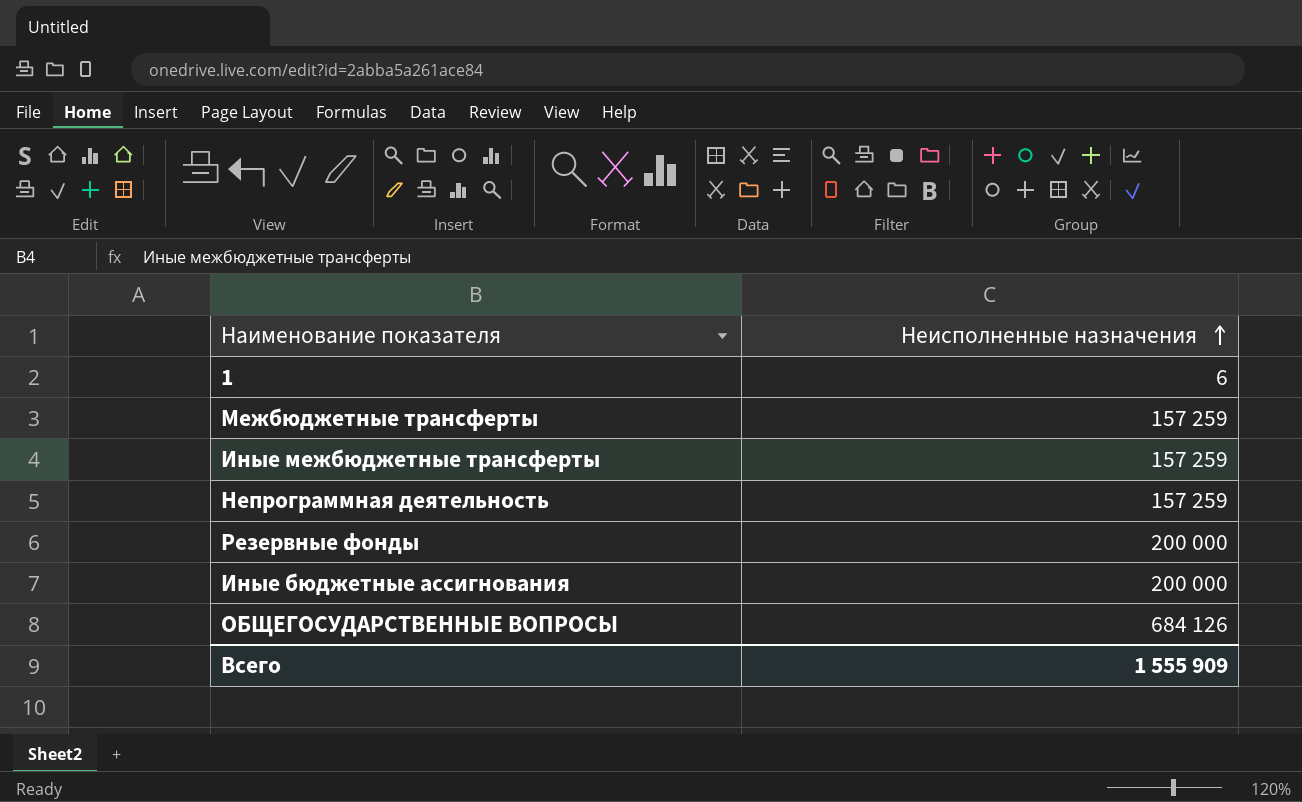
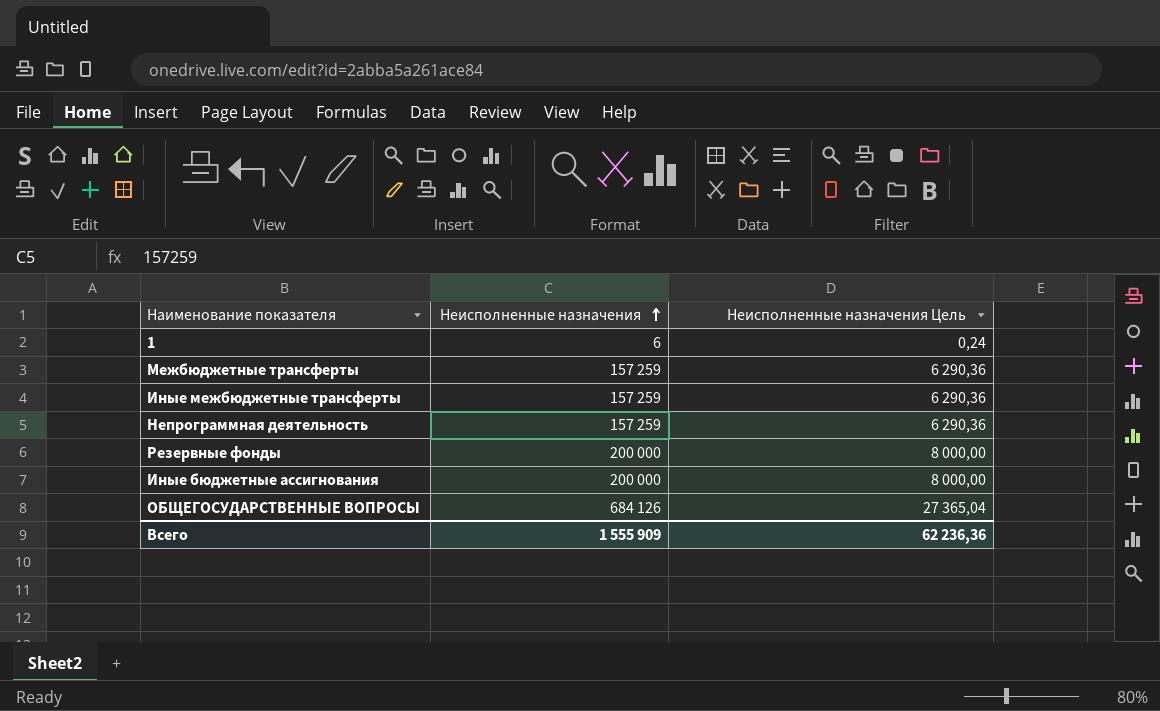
column Неисполненные назначения Цель | formula: none -> [Неисполненные назначения] * 0,04

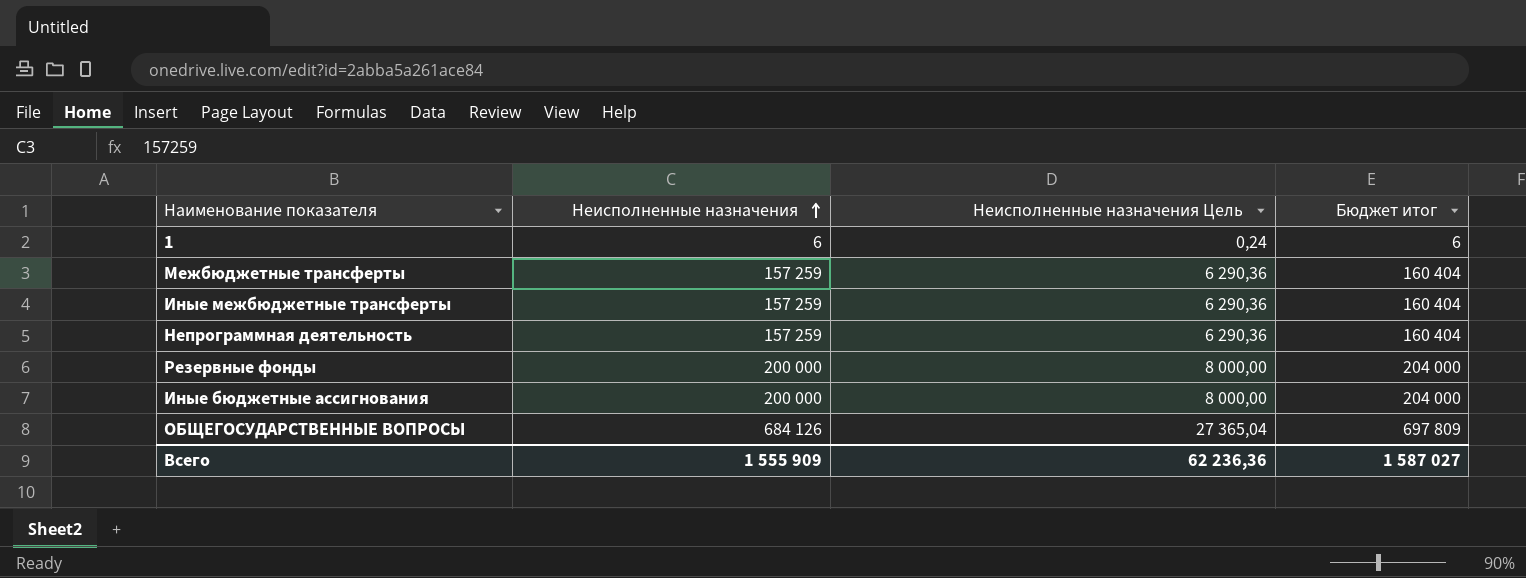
column Бюджет итог | formula: none -> [Неисполненные назначения] * 1,02

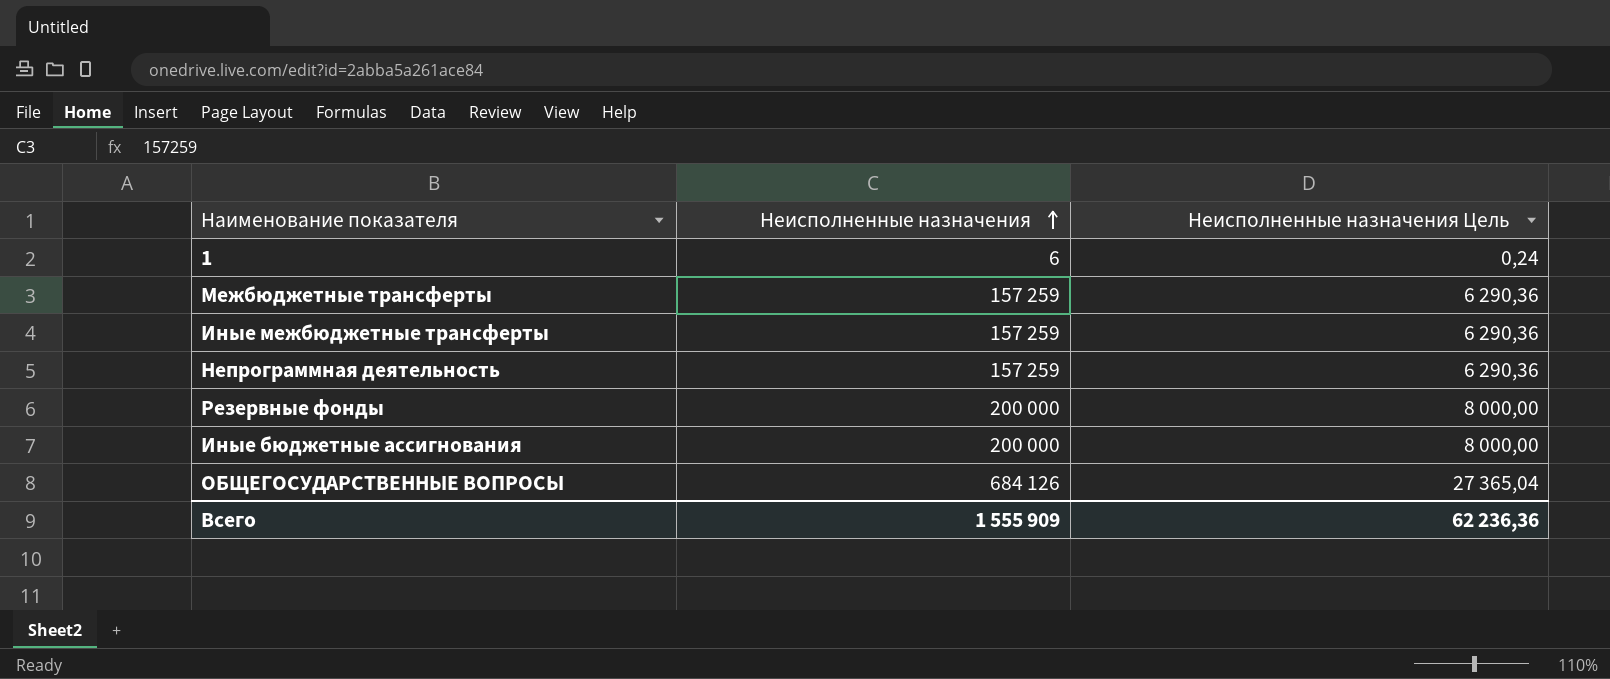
column Бюджет итог | formula: [Неисполненные назначения] * 1,02 -> none

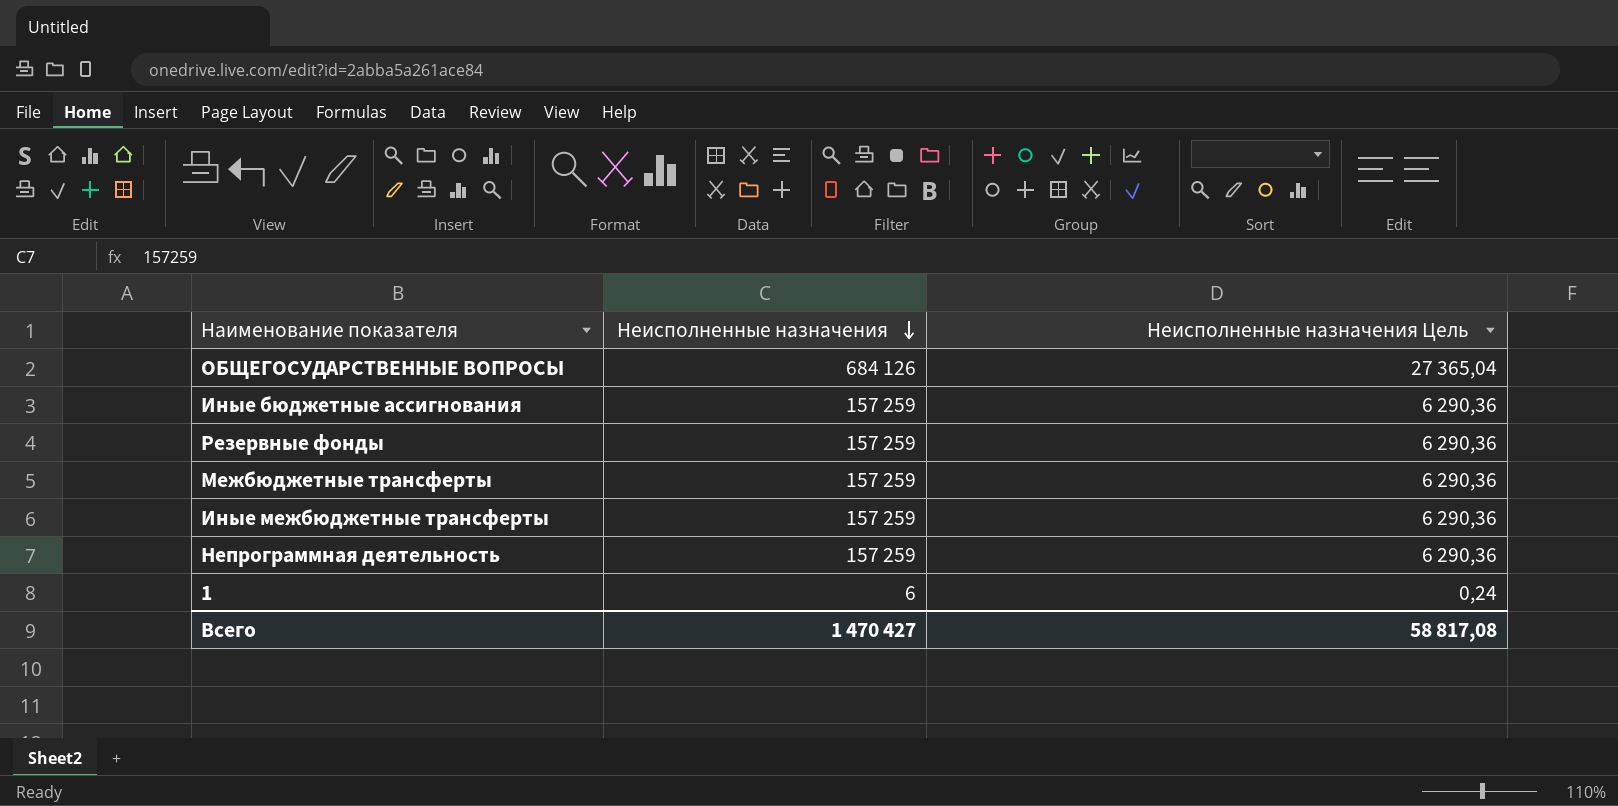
row order: Неисполненные назначения ascending -> Неисполненные назначения descending
Иные бюджетные ассигнования | Неисполненные назначения: 200 000 -> 157 259
Иные бюджетные ассигнования | Неисполненные назначения Цель: 8 000,00 -> 6 290,36
Резервные фонды | Неисполненные назначения: 200 000 -> 157 259
Резервные фонды | Неисполненные назначения Цель: 8 000,00 -> 6 290,36
Всего | Неисполненные назначения: 1 555 909 -> 1 470 427
Всего | Неисполненные назначения Цель: 62 236,36 -> 58 817,08

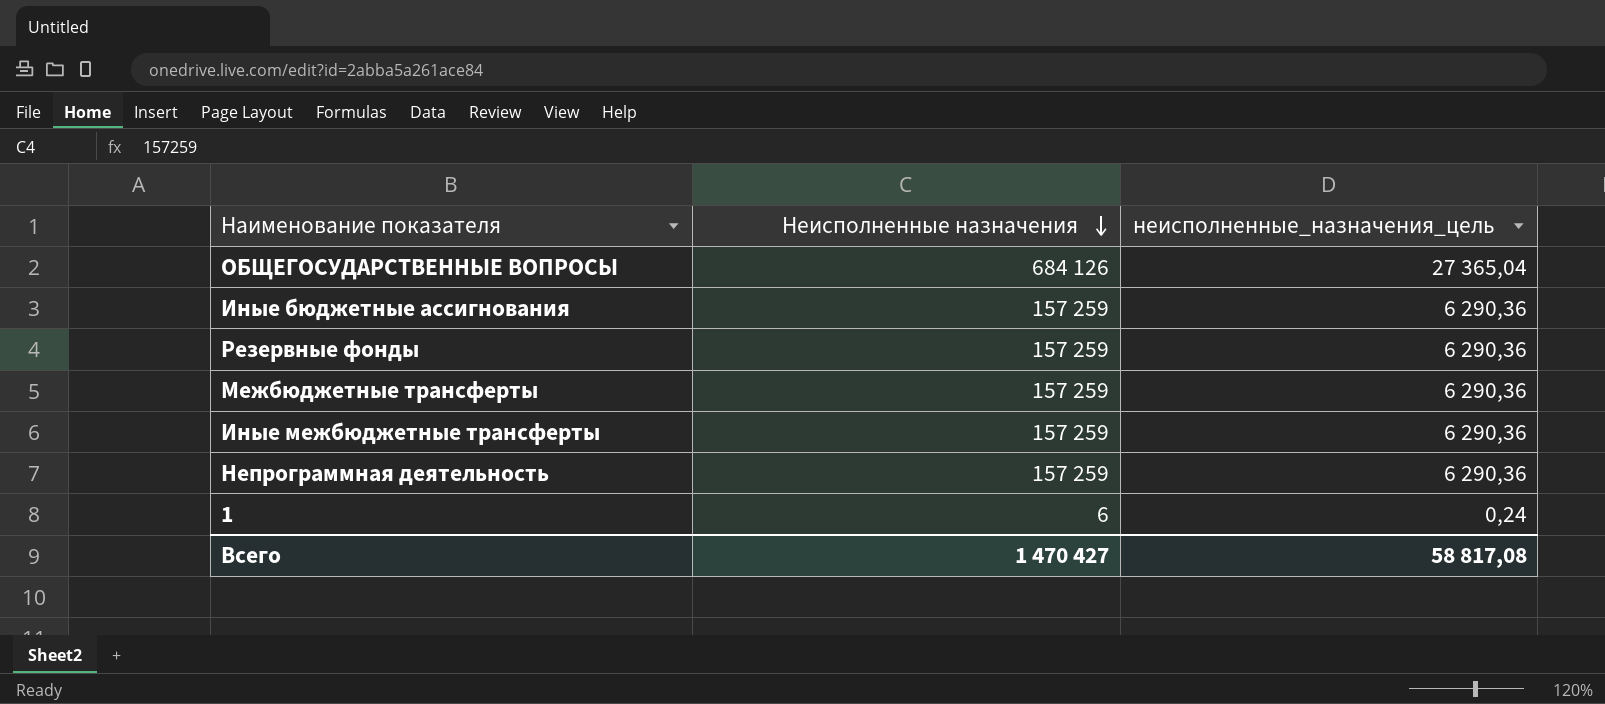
column name: Неисполненные назначения Цель -> неисполненные_назначения_цель

